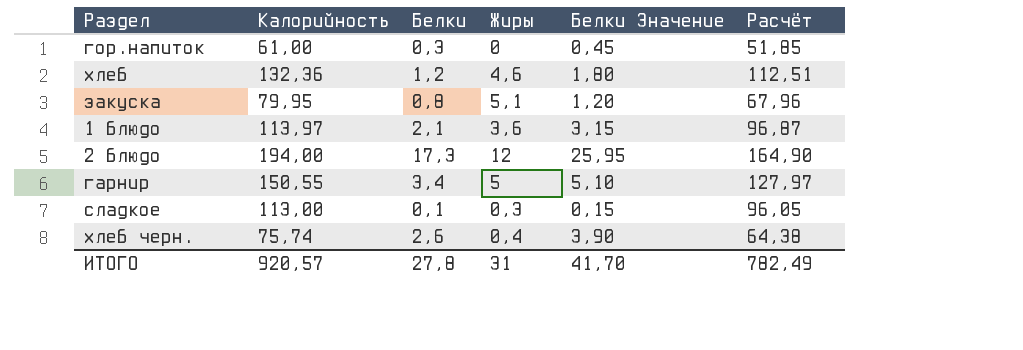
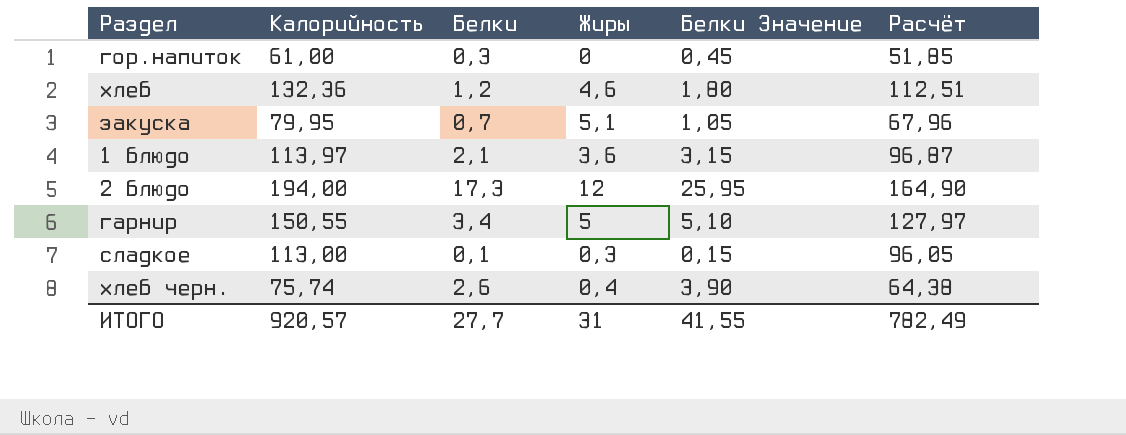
закуска | Белки: 0,8 -> 0,7
закуска | Белки Значение: 1,20 -> 1,05
ИТОГО | Белки: 27,8 -> 27,7
ИТОГО | Белки Значение: 41,70 -> 41,55

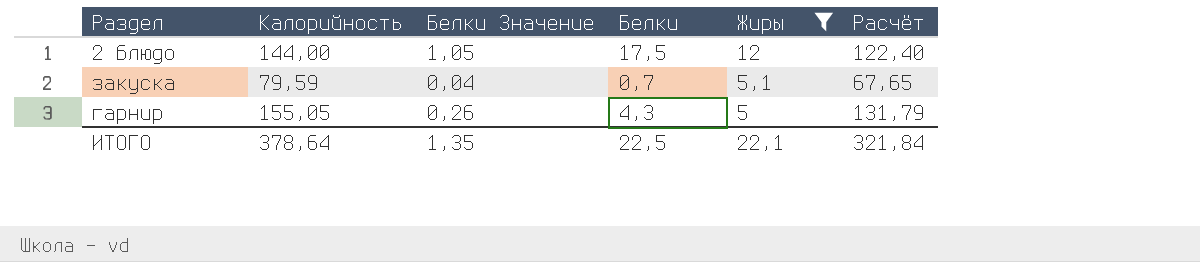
filter: none -> Жиры >= 5
row order: none -> Жиры descending
column Белки Значение | formula: [Белки] * 1,5 -> [Белки] * 0,06
column Белки Значение | position: 5 -> 3
2 блюдо | Калорийность: 194,00 -> 144,00
2 блюдо | Белки: 17,3 -> 17,5
2 блюдо | Расчёт: 164,90 -> 122,40
закуска | Калорийность: 79,95 -> 79,59
закуска | Расчёт: 67,96 -> 67,65
гарнир | Калорийность: 150,55 -> 155,05
гарнир | Белки: 3,4 -> 4,3
гарнир | Расчёт: 127,97 -> 131,79
ИТОГО | Калорийность: 920,57 -> 378,64
ИТОГО | Белки Значение: 41,55 -> 1,35
ИТОГО | Белки: 27,7 -> 22,5
ИТОГО | Жиры: 31 -> 22,1
ИТОГО | Расчёт: 782,49 -> 321,84

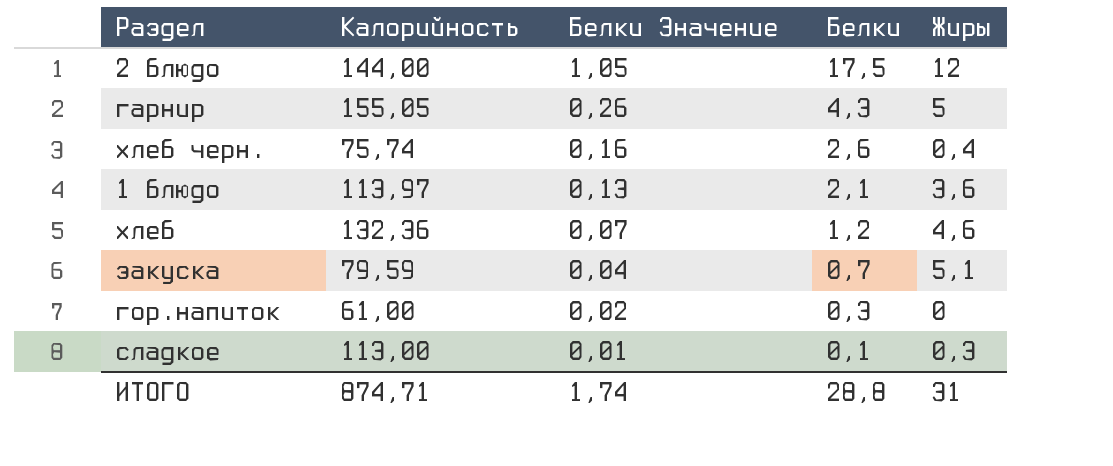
filter: Жиры >= 5 -> none
row order: Жиры descending -> Белки Значение descending
column Расчёт | formula: [Калорийность] * 0,85 -> none
ИТОГО | Калорийность: 378,64 -> 874,71
ИТОГО | Белки Значение: 1,35 -> 1,74
ИТОГО | Белки: 22,5 -> 28,8
ИТОГО | Жиры: 22,1 -> 31

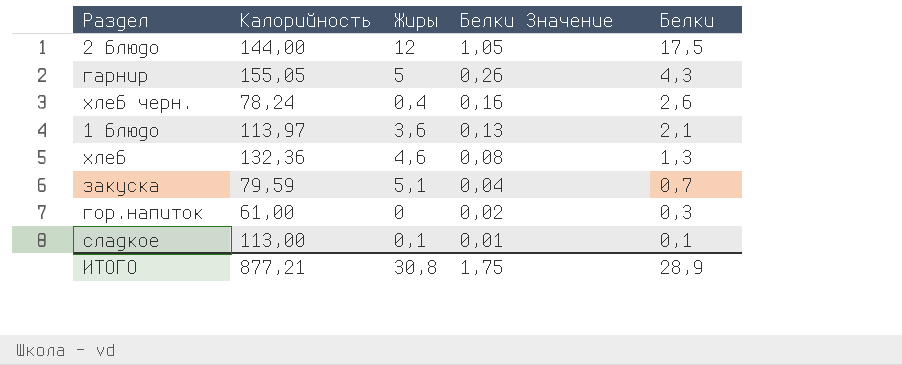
column Жиры | position: 5 -> 3
хлеб черн. | Калорийность: 75,74 -> 78,24
хлеб | Белки Значение: 0,07 -> 0,08
хлеб | Белки: 1,2 -> 1,3
сладкое | Жиры: 0,3 -> 0,1
ИТОГО | Калорийность: 874,71 -> 877,21
ИТОГО | Жиры: 31 -> 30,8
ИТОГО | Белки Значение: 1,74 -> 1,75
ИТОГО | Белки: 28,8 -> 28,9

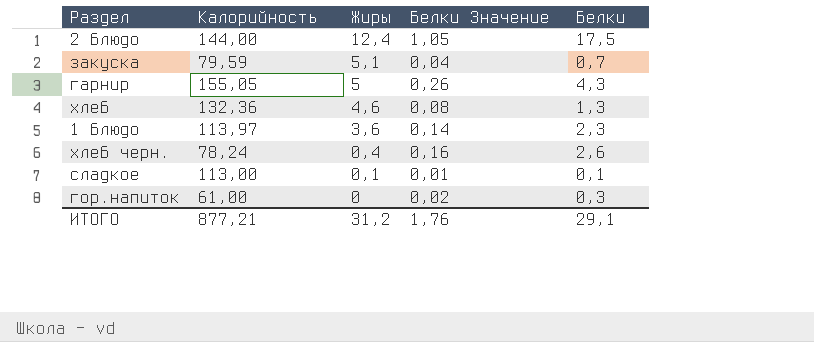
row order: Белки Значение descending -> Жиры descending
2 блюдо | Жиры: 12 -> 12,4
1 блюдо | Белки Значение: 0,13 -> 0,14
1 блюдо | Белки: 2,1 -> 2,3
ИТОГО | Жиры: 30,8 -> 31,2
ИТОГО | Белки Значение: 1,75 -> 1,76
ИТОГО | Белки: 28,9 -> 29,1

